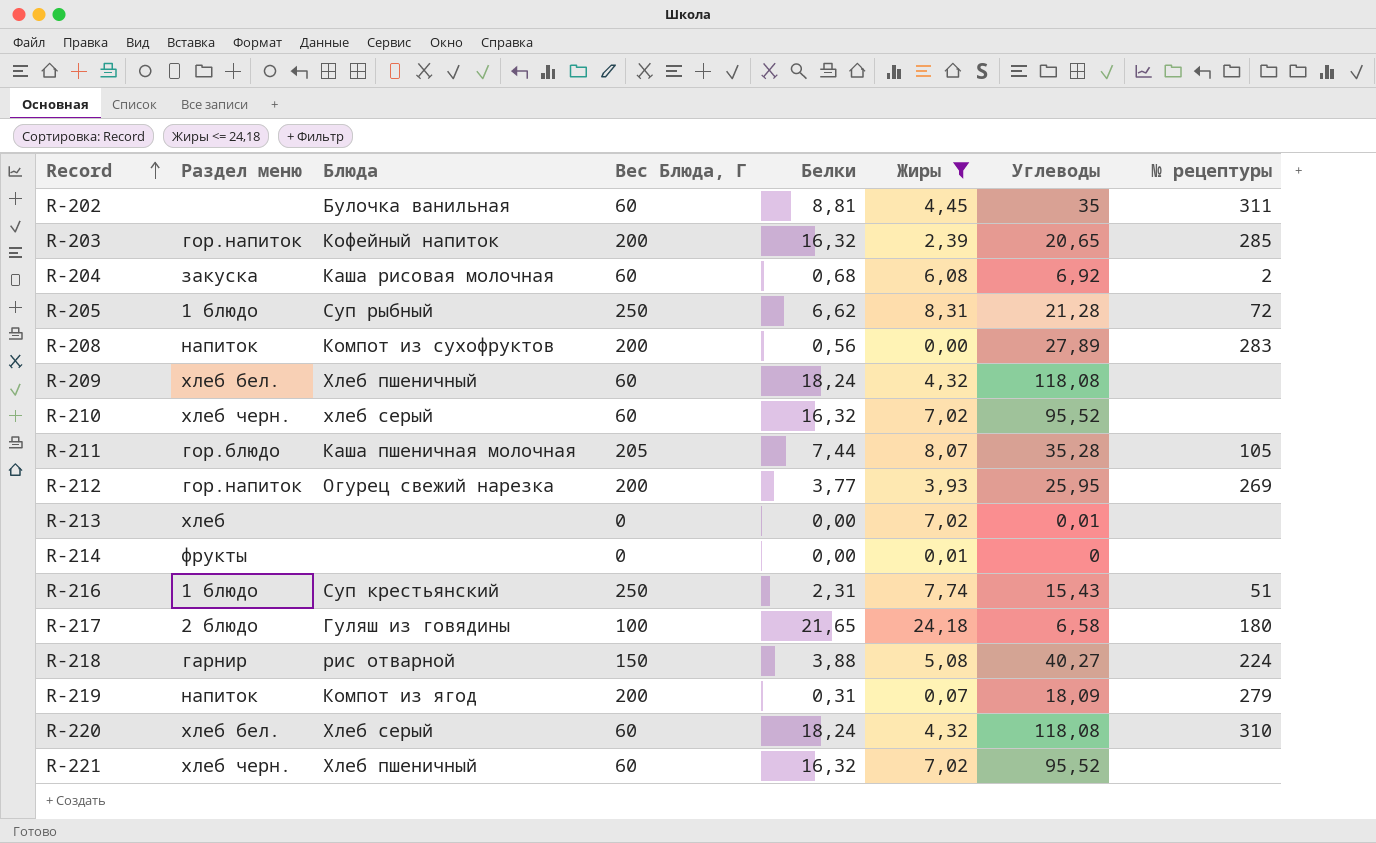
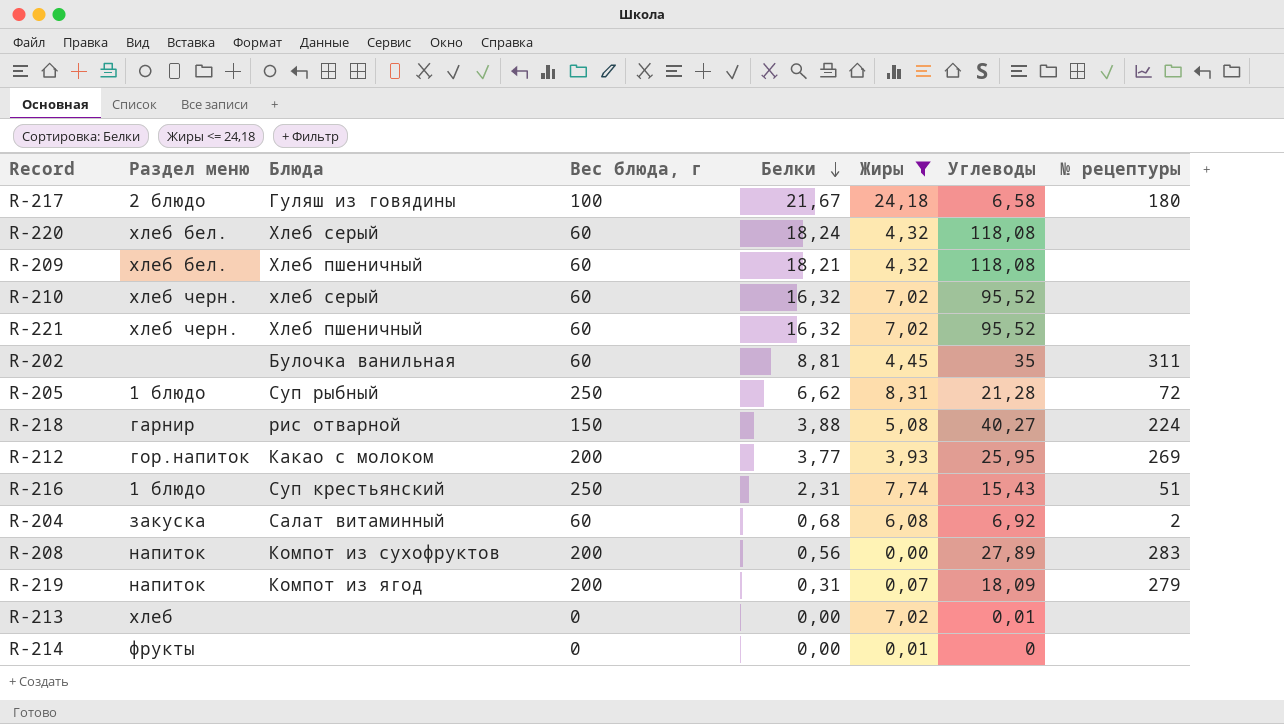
row order: Record ascending -> Белки descending
column name: Вес Блюда, Г -> Вес блюда, г
row R-203: гор.напиток | Кофейный напиток | 200 | 16,32 | 2,39 | 20,65 | 285 -> none
row R-211: гор.блюдо | Каша пшеничная молочная | 205 | 7,44 | 8,07 | 35,28 | 105 -> none
R-217 | Белки: 21,65 -> 21,67
R-220 | № рецептуры: 310 -> none
R-209 | Белки: 18,24 -> 18,21
R-212 | Блюда: Огурец свежий нарезка -> Какао с молоком
R-204 | Блюда: Каша рисовая молочная -> Салат витаминный

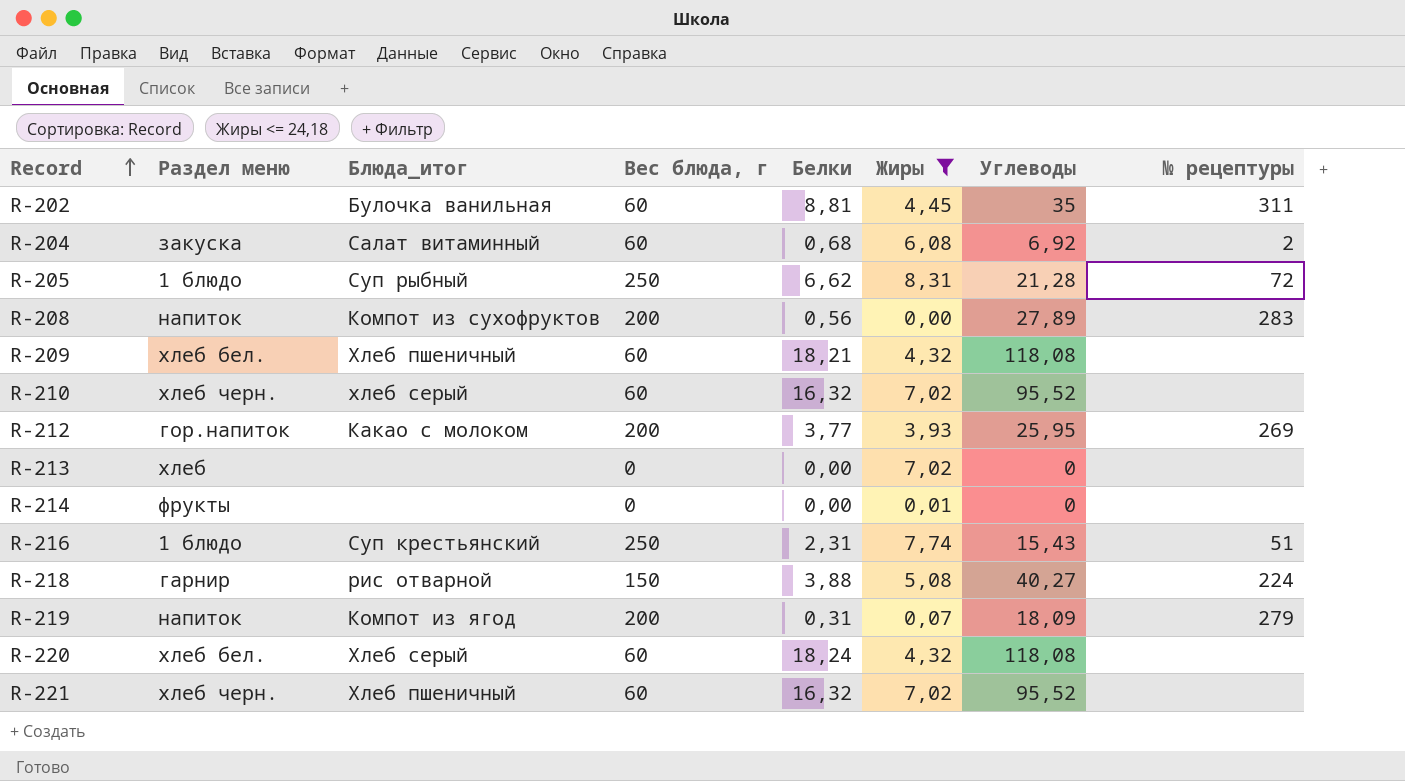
row order: Белки descending -> Record ascending
column name: Блюда -> Блюда_итог
row R-217: 2 блюдо | Гуляш из говядины | 100 | 21,67 | 24,18 | 6,58 | 180 -> none
R-213 | Углеводы: 0,01 -> 0

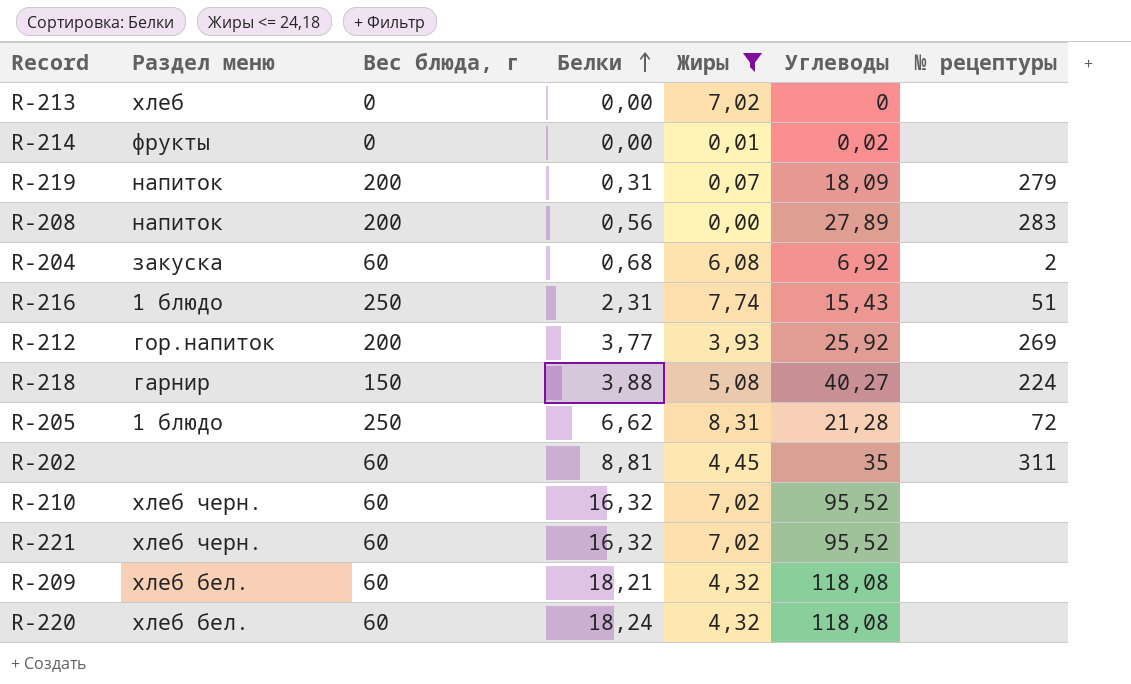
row order: Record ascending -> Белки ascending
column Блюда_итог | position: 3 -> none
R-214 | Углеводы: 0 -> 0,02
R-212 | Углеводы: 25,95 -> 25,92

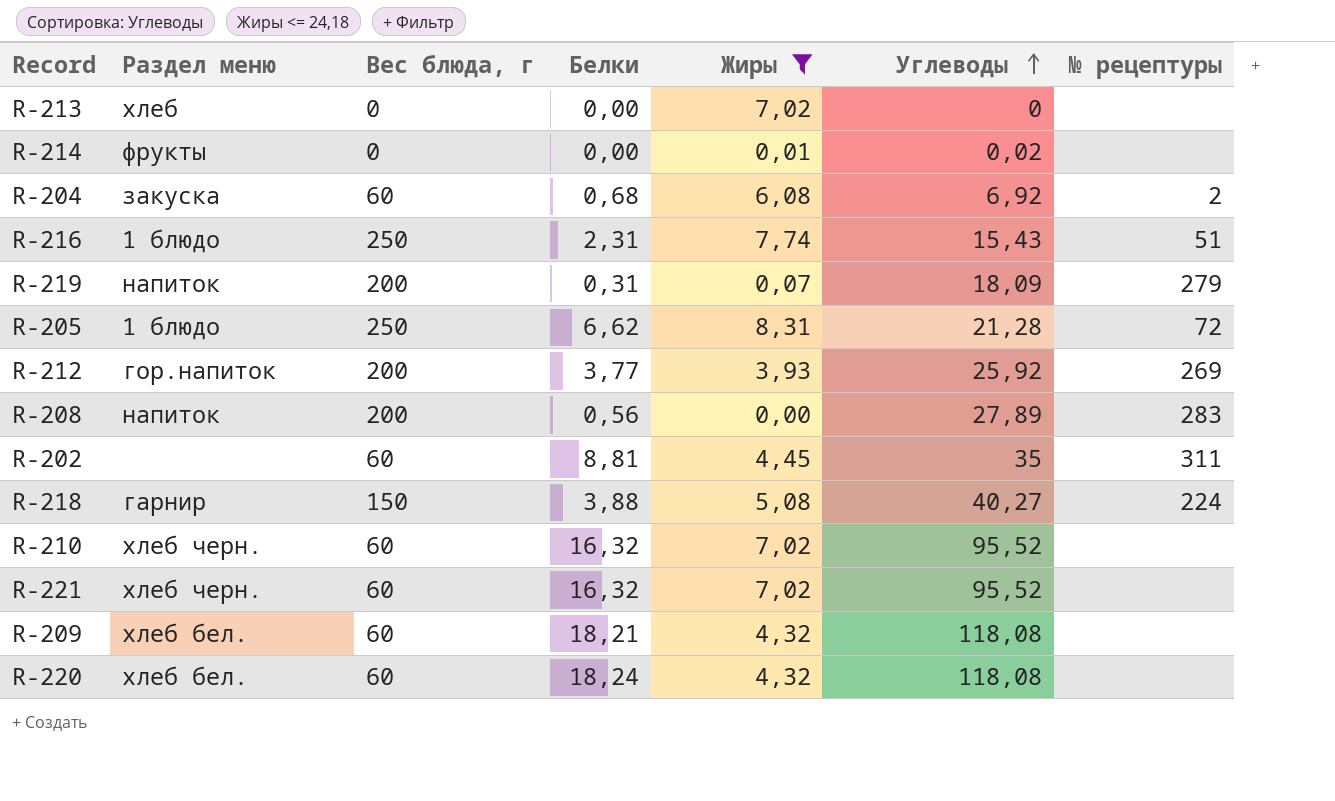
row order: Белки ascending -> Углеводы ascending

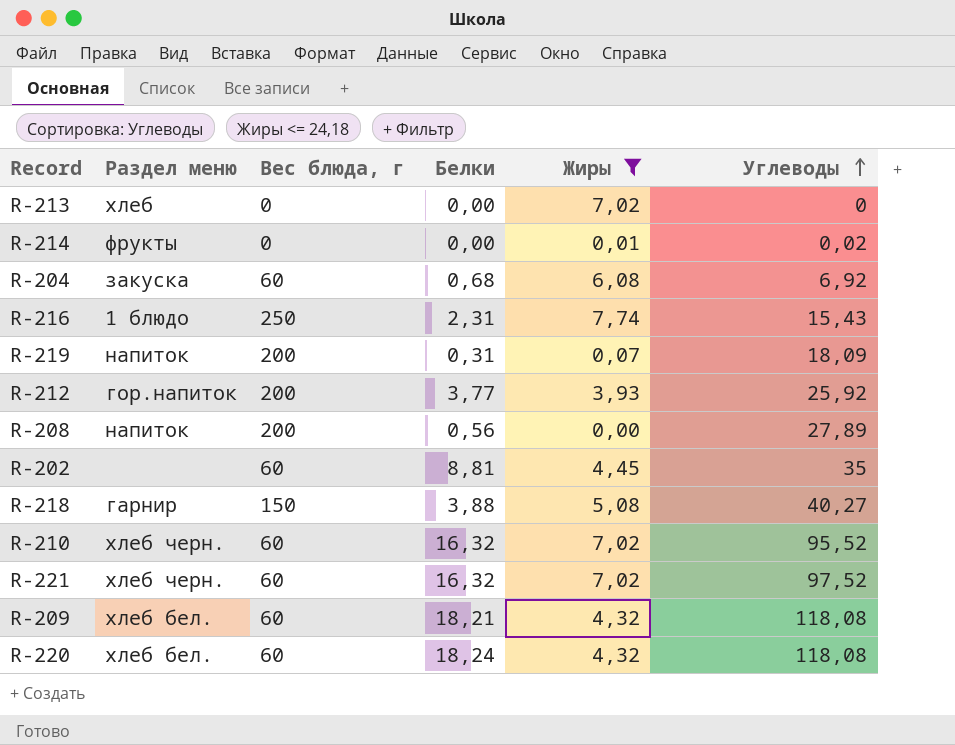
column № рецептуры | position: 7 -> none
row R-205: 1 блюдо | 250 | 6,62 | 8,31 | 21,28 | 72 -> none
R-221 | Углеводы: 95,52 -> 97,52

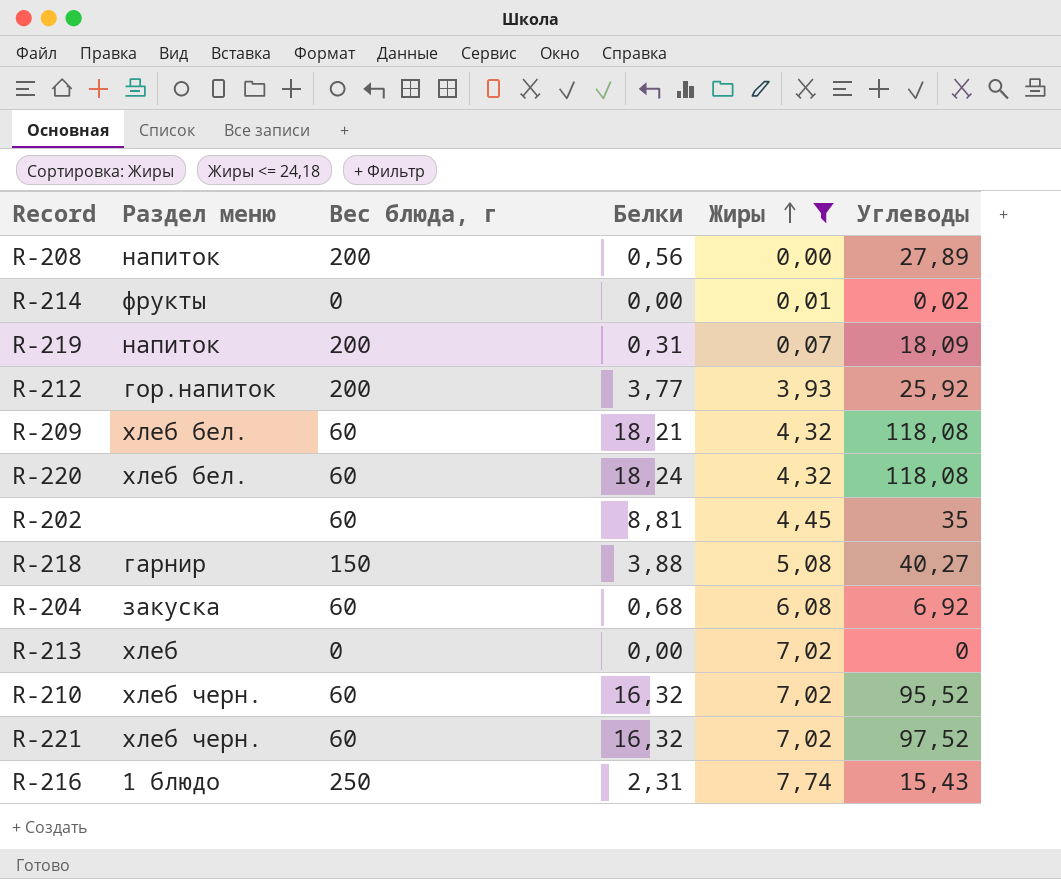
row order: Углеводы ascending -> Жиры ascending

